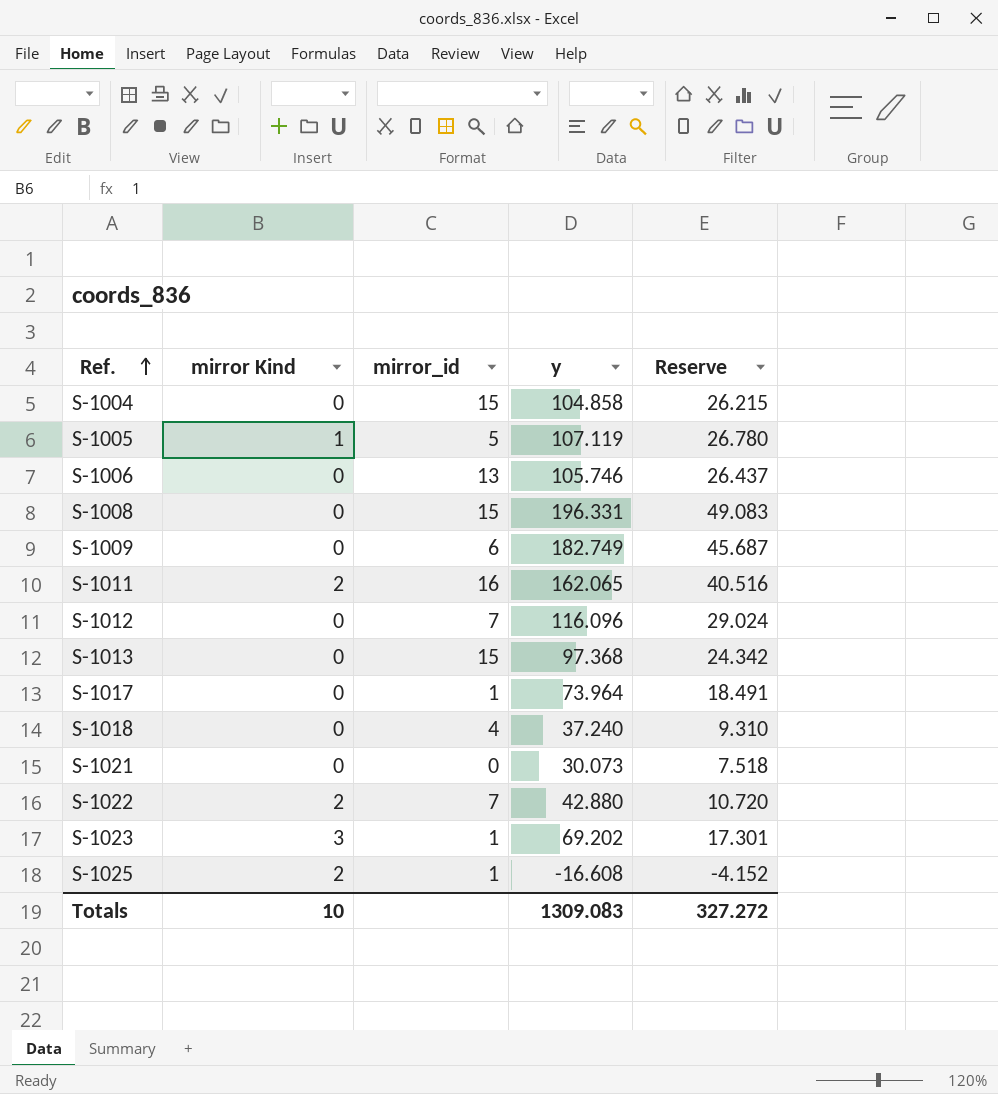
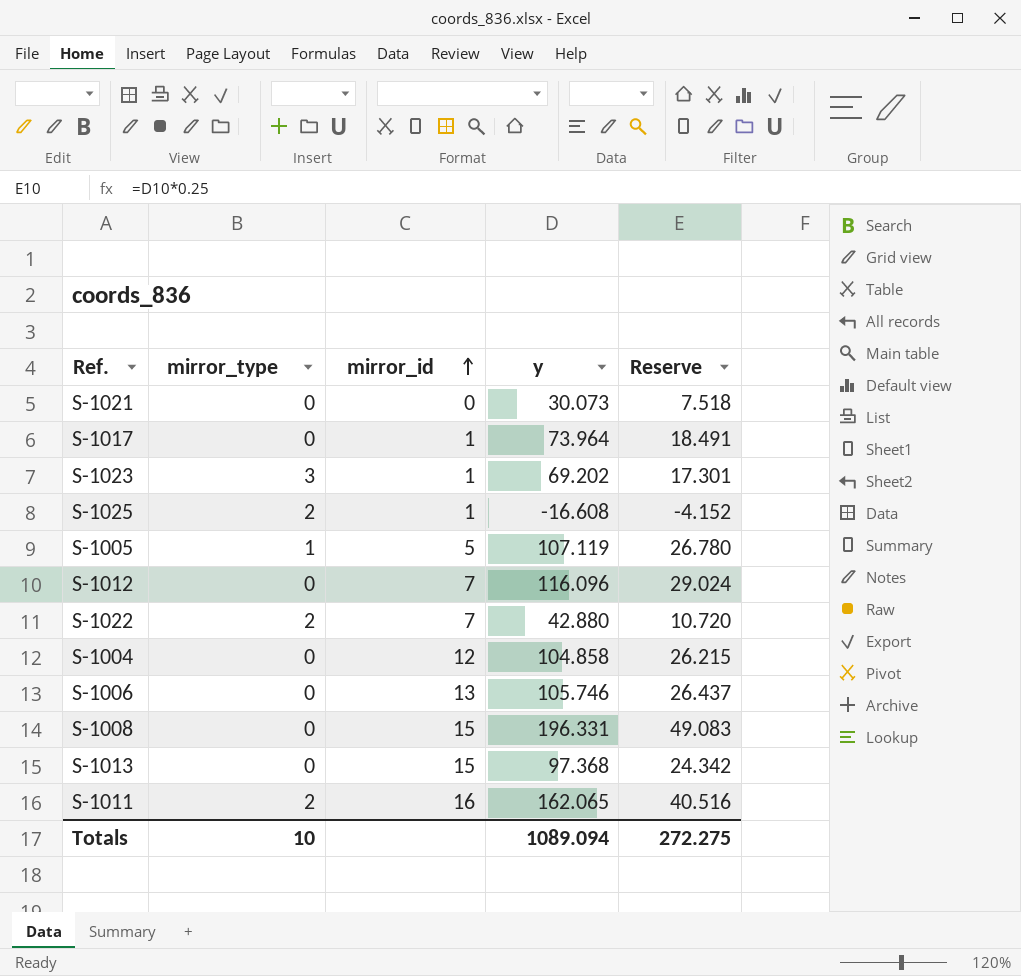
row order: Ref. ascending -> mirror_id ascending
column name: mirror Kind -> mirror_type
row S-1009: 0 | 6 | 182.749 | 45.687 -> none
row S-1018: 0 | 4 | 37.240 | 9.310 -> none
S-1004 | mirror_id: 15 -> 12
Totals | y: 1309.083 -> 1089.094
Totals | Reserve: 327.272 -> 272.275

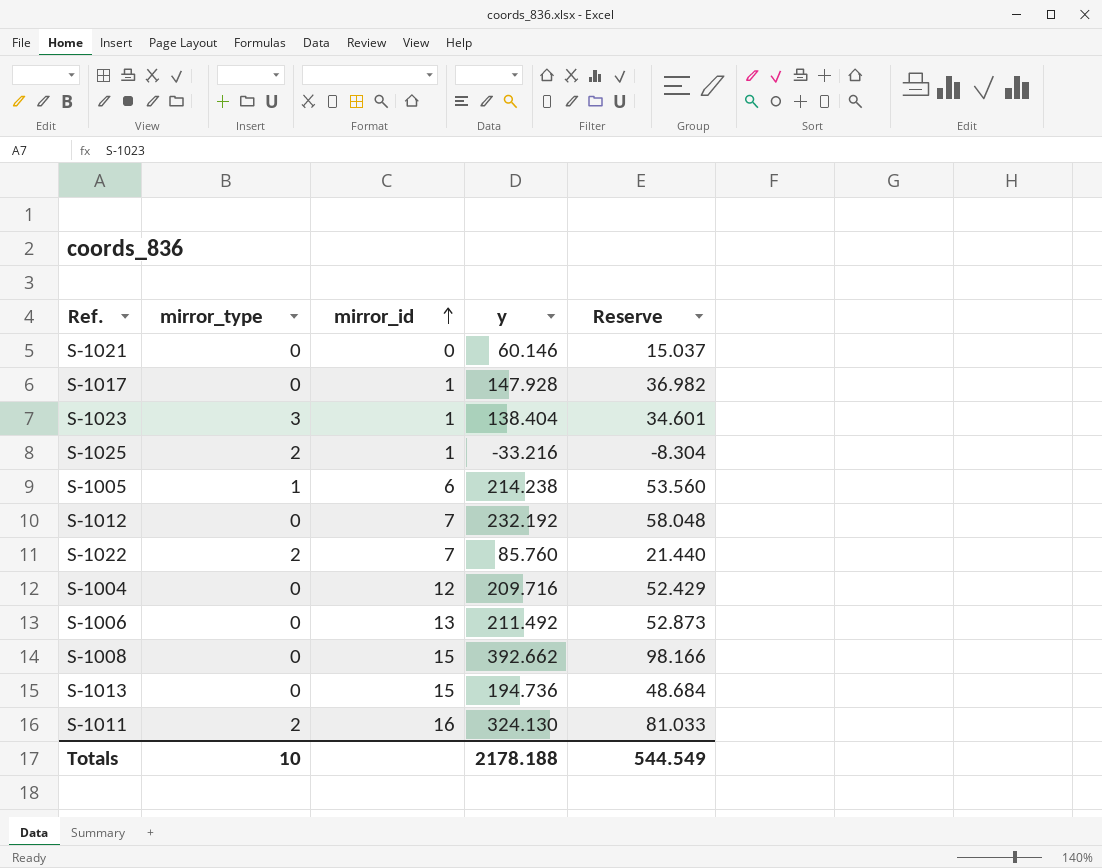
S-1021 | y: 30.073 -> 60.146
S-1021 | Reserve: 7.518 -> 15.037
S-1017 | y: 73.964 -> 147.928
S-1017 | Reserve: 18.491 -> 36.982
S-1023 | y: 69.202 -> 138.404
S-1023 | Reserve: 17.301 -> 34.601
S-1025 | y: -16.608 -> -33.216
S-1025 | Reserve: -4.152 -> -8.304
S-1005 | mirror_id: 5 -> 6
S-1005 | y: 107.119 -> 214.238
S-1005 | Reserve: 26.780 -> 53.560
S-1012 | y: 116.096 -> 232.192
S-1012 | Reserve: 29.024 -> 58.048
S-1022 | y: 42.880 -> 85.760
S-1022 | Reserve: 10.720 -> 21.440
S-1004 | y: 104.858 -> 209.716
S-1004 | Reserve: 26.215 -> 52.429
S-1006 | y: 105.746 -> 211.492
S-1006 | Reserve: 26.437 -> 52.873
S-1008 | y: 196.331 -> 392.662
S-1008 | Reserve: 49.083 -> 98.166
S-1013 | y: 97.368 -> 194.736
S-1013 | Reserve: 24.342 -> 48.684
S-1011 | y: 162.065 -> 324.130
S-1011 | Reserve: 40.516 -> 81.033
Totals | y: 1089.094 -> 2178.188
Totals | Reserve: 272.275 -> 544.549

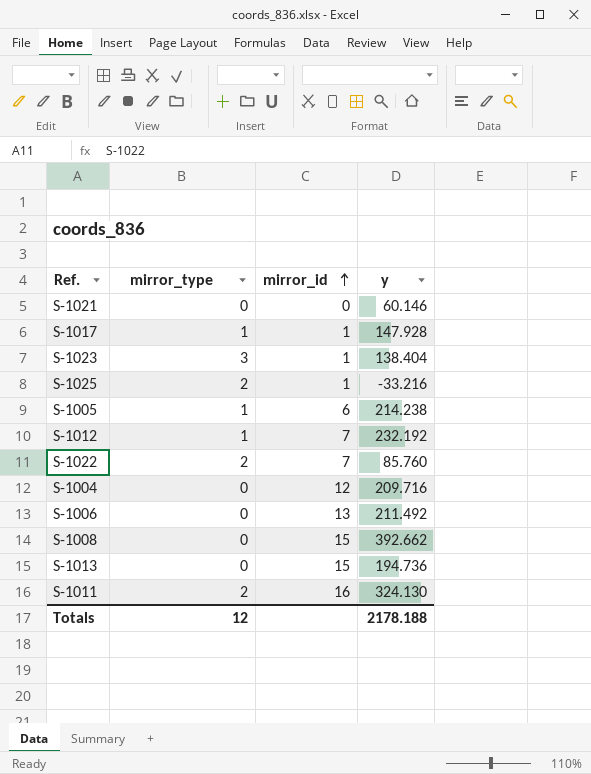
column Reserve | formula: [y] * 0.25 -> none
S-1017 | mirror_type: 0 -> 1
S-1012 | mirror_type: 0 -> 1
Totals | mirror_type: 10 -> 12

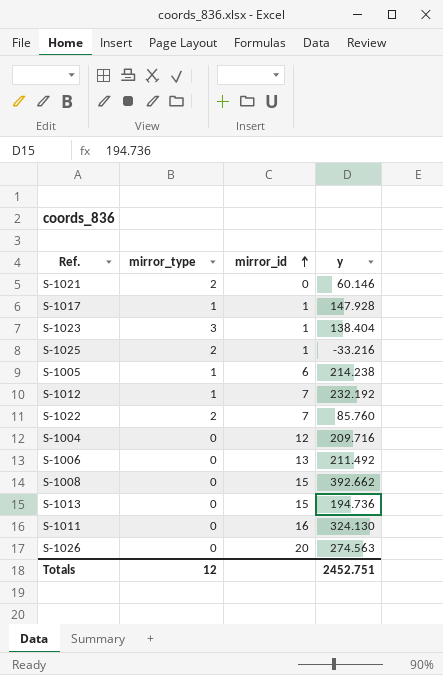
S-1021 | mirror_type: 0 -> 2
S-1011 | mirror_type: 2 -> 0
row S-1026: none -> 0 | 20 | 274.563
Totals | y: 2178.188 -> 2452.751

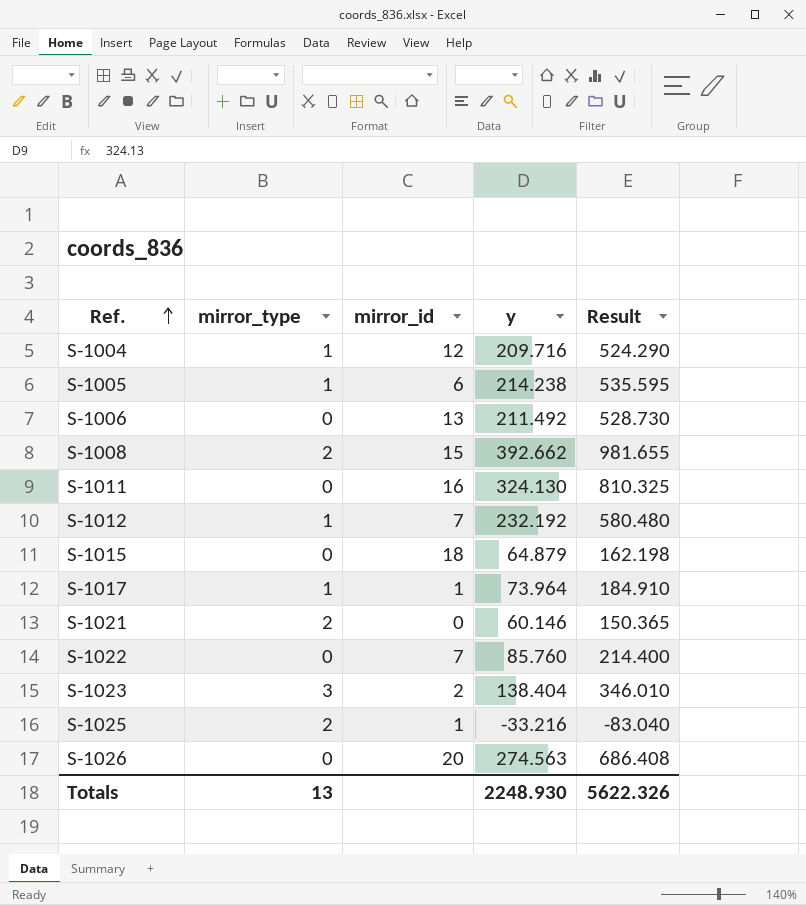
row order: mirror_id ascending -> Ref. ascending
column Result | formula: none -> [y] * 2.5
row S-1013: 0 | 15 | 194.736 -> none
S-1004 | mirror_type: 0 -> 1
S-1008 | mirror_type: 0 -> 2
row S-1015: none -> 0 | 18 | 64.879 | 162.198
S-1017 | y: 147.928 -> 73.964
S-1022 | mirror_type: 2 -> 0
S-1023 | mirror_id: 1 -> 2
Totals | mirror_type: 12 -> 13
Totals | y: 2452.751 -> 2248.930

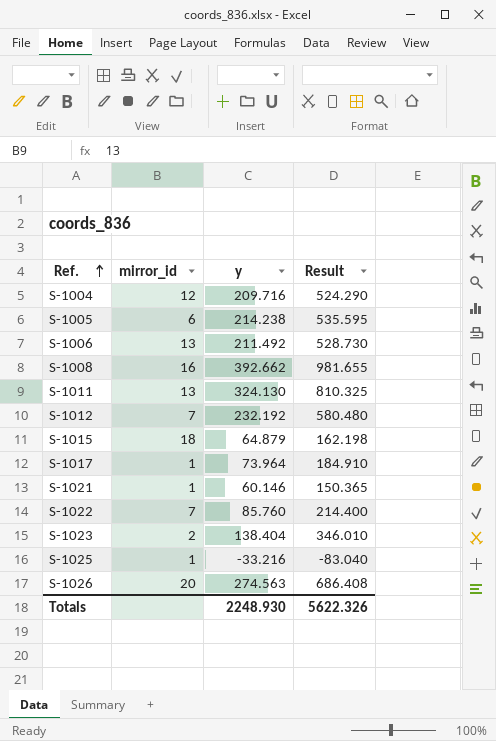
column mirror_type | position: 2 -> none
S-1008 | mirror_id: 15 -> 16
S-1011 | mirror_id: 16 -> 13
S-1021 | mirror_id: 0 -> 1

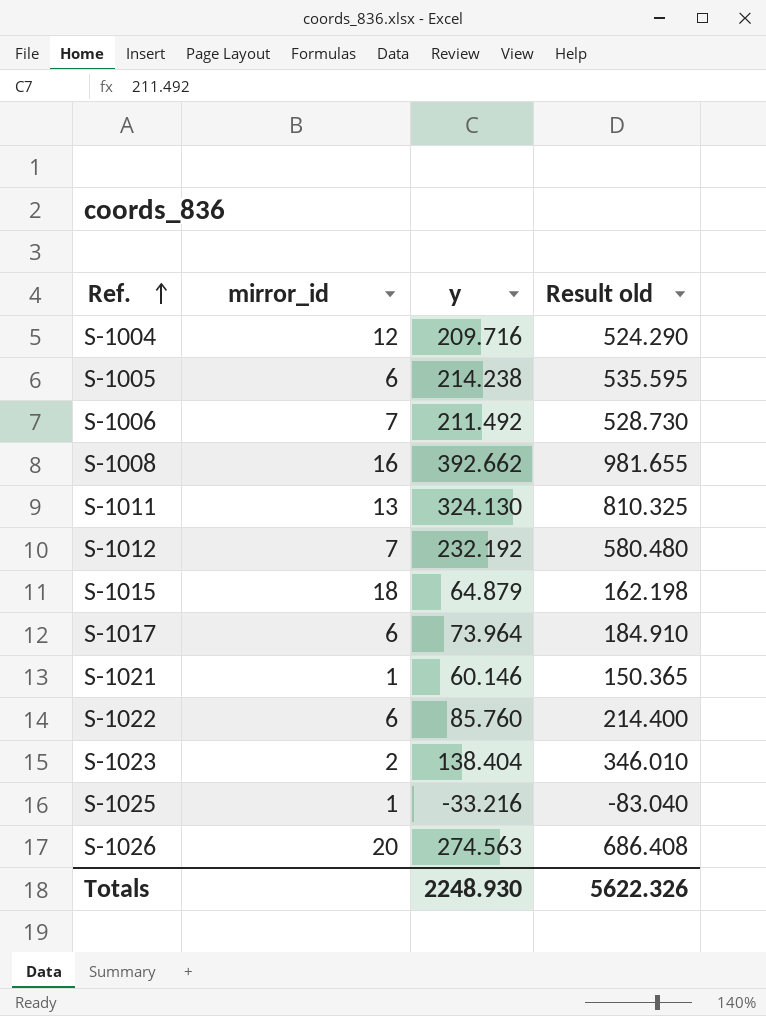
column name: Result -> Result old
S-1006 | mirror_id: 13 -> 7
S-1017 | mirror_id: 1 -> 6
S-1022 | mirror_id: 7 -> 6

